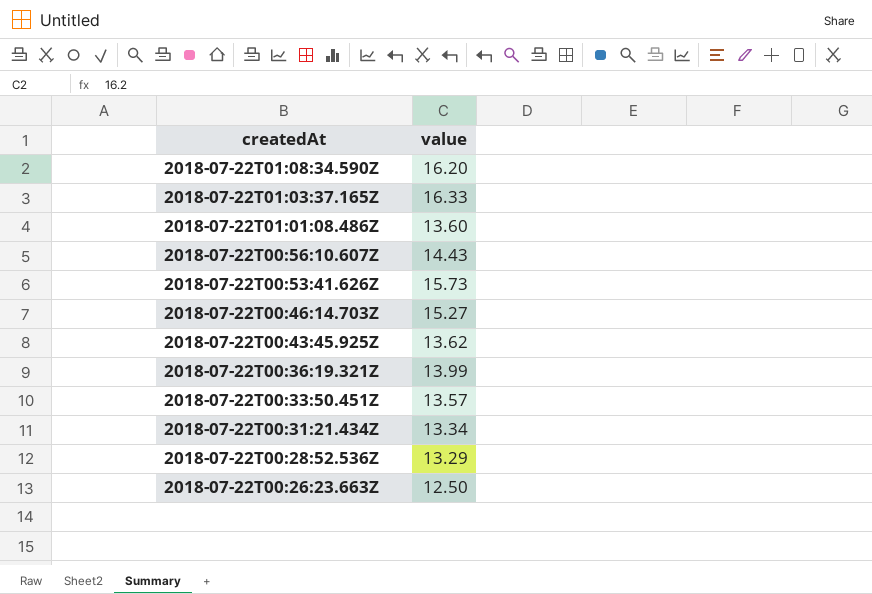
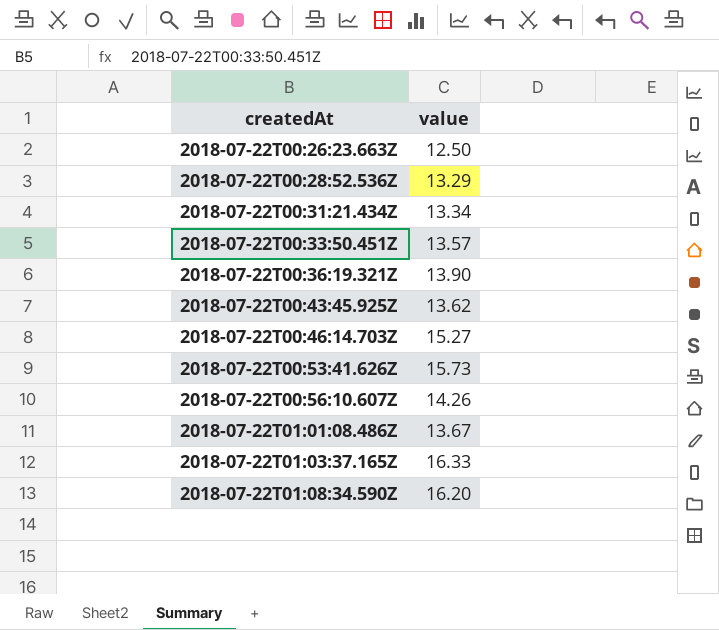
row order: createdAt descending -> createdAt ascending
2018-07-22T00:36:19.321Z | value: 13.99 -> 13.90
2018-07-22T00:56:10.607Z | value: 14.43 -> 14.26
2018-07-22T01:01:08.486Z | value: 13.60 -> 13.67

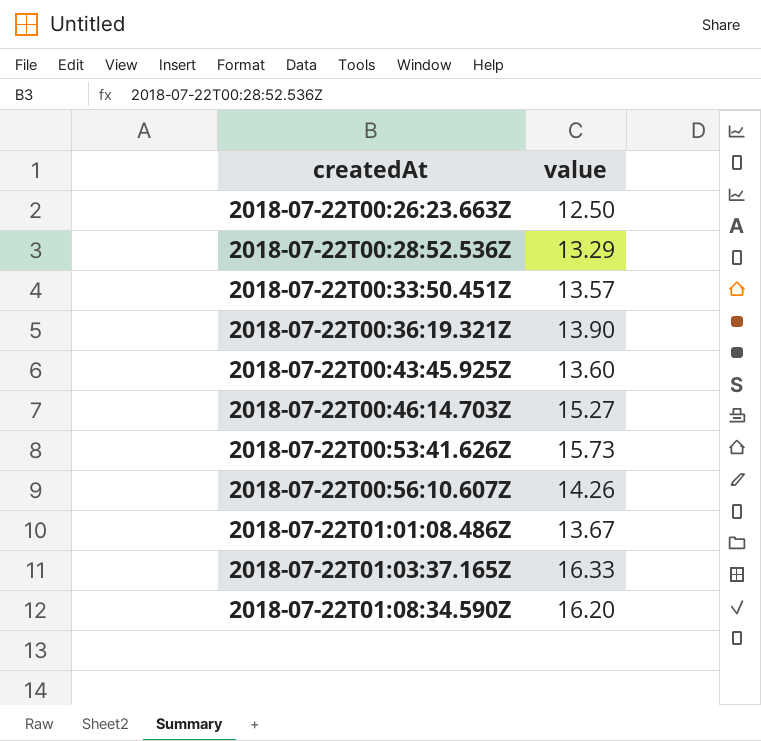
row 2018-07-22T00:31:21.434Z: 13.34 -> none
2018-07-22T00:43:45.925Z | value: 13.62 -> 13.60

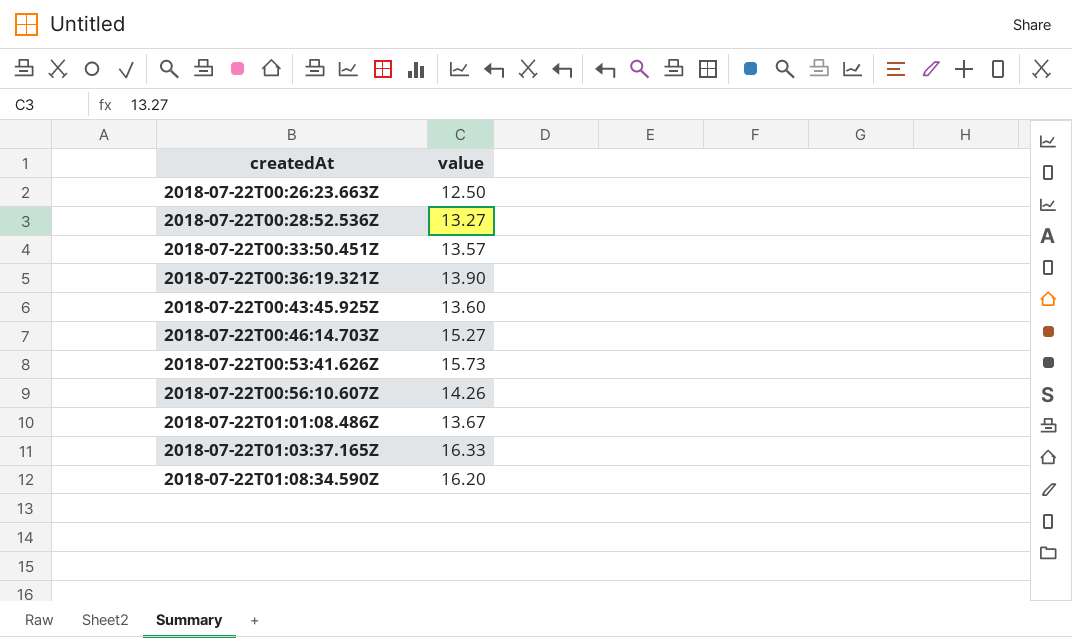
2018-07-22T00:28:52.536Z | value: 13.29 -> 13.27

